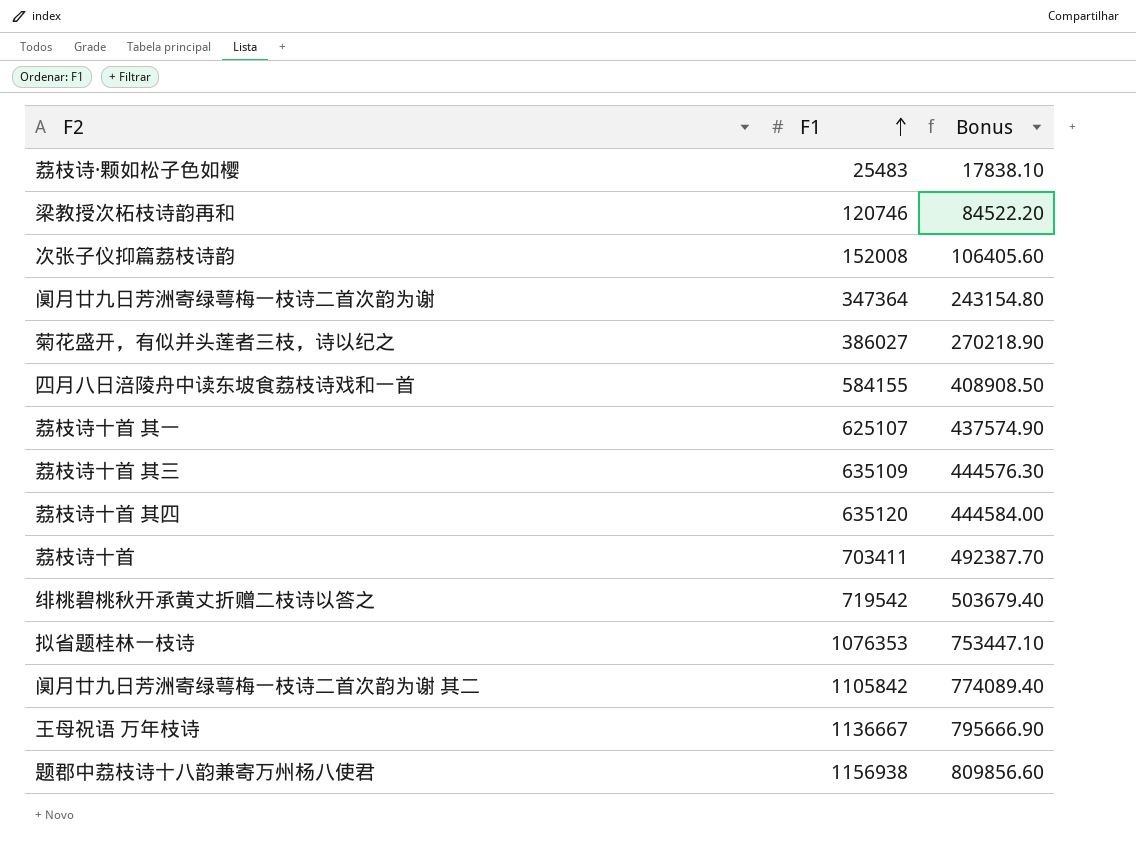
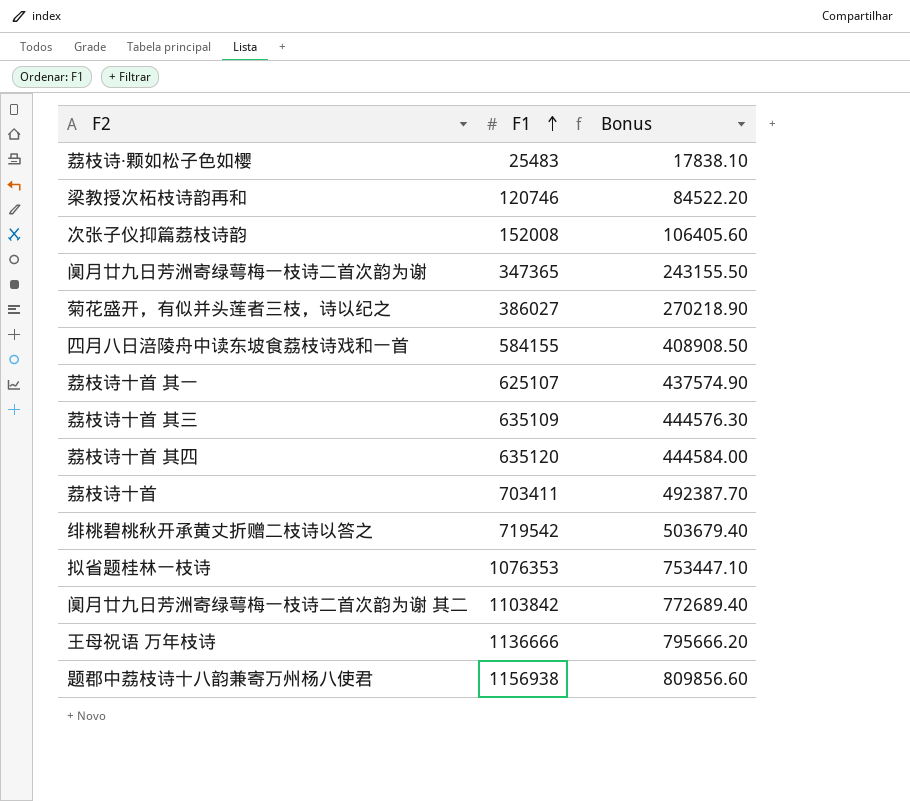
阒月廿九日芳洲寄绿萼梅一枝诗二首次韵为谢 | F1: 347364 -> 347365
阒月廿九日芳洲寄绿萼梅一枝诗二首次韵为谢 | Bonus: 243154.80 -> 243155.50
阒月廿九日芳洲寄绿萼梅一枝诗二首次韵为谢 其二 | F1: 1105842 -> 1103842
阒月廿九日芳洲寄绿萼梅一枝诗二首次韵为谢 其二 | Bonus: 774089.40 -> 772689.40
王母祝语 万年枝诗 | F1: 1136667 -> 1136666
王母祝语 万年枝诗 | Bonus: 795666.90 -> 795666.20

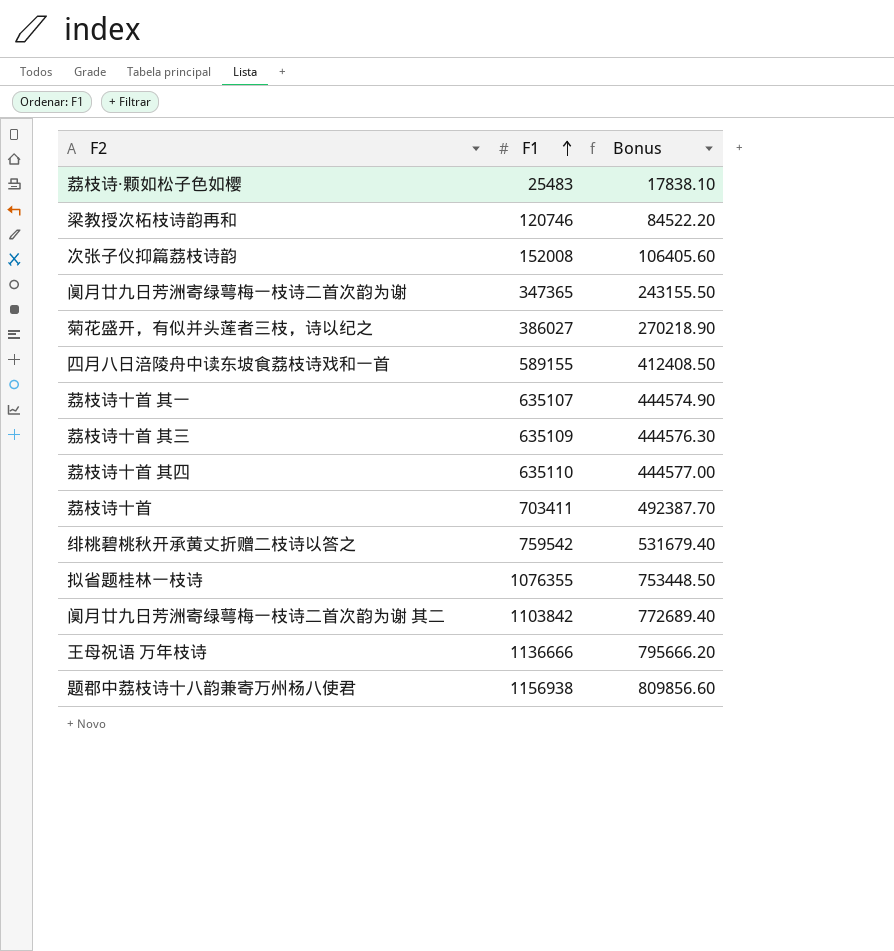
四月八日涪陵舟中读东坡食荔枝诗戏和一首 | F1: 584155 -> 589155
四月八日涪陵舟中读东坡食荔枝诗戏和一首 | Bonus: 408908.50 -> 412408.50
荔枝诗十首 其一 | F1: 625107 -> 635107
荔枝诗十首 其一 | Bonus: 437574.90 -> 444574.90
荔枝诗十首 其四 | F1: 635120 -> 635110
荔枝诗十首 其四 | Bonus: 444584.00 -> 444577.00
绯桃碧桃秋开承黄丈折赠二枝诗以答之 | F1: 719542 -> 759542
绯桃碧桃秋开承黄丈折赠二枝诗以答之 | Bonus: 503679.40 -> 531679.40
拟省题桂林一枝诗 | F1: 1076353 -> 1076355
拟省题桂林一枝诗 | Bonus: 753447.10 -> 753448.50

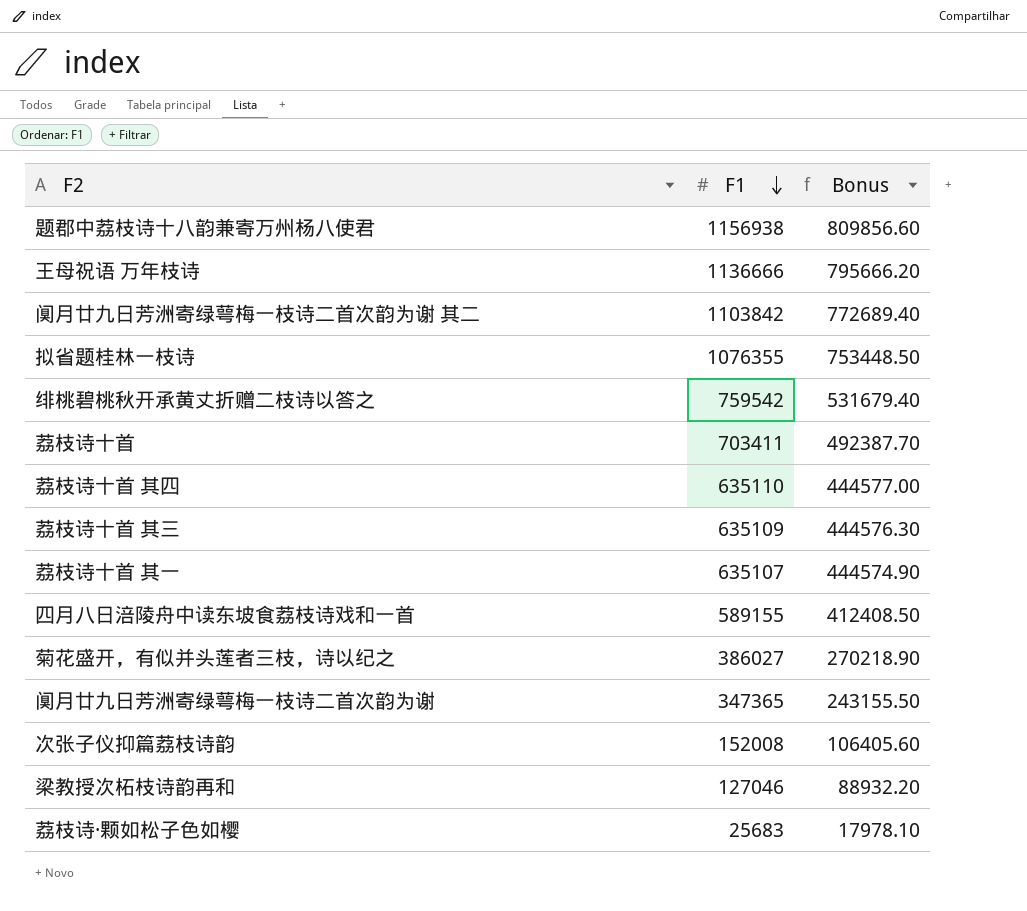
row order: F1 ascending -> F1 descending
梁教授次柘枝诗韵再和 | F1: 120746 -> 127046
梁教授次柘枝诗韵再和 | Bonus: 84522.20 -> 88932.20
荔枝诗·颗如松子色如樱 | F1: 25483 -> 25683
荔枝诗·颗如松子色如樱 | Bonus: 17838.10 -> 17978.10

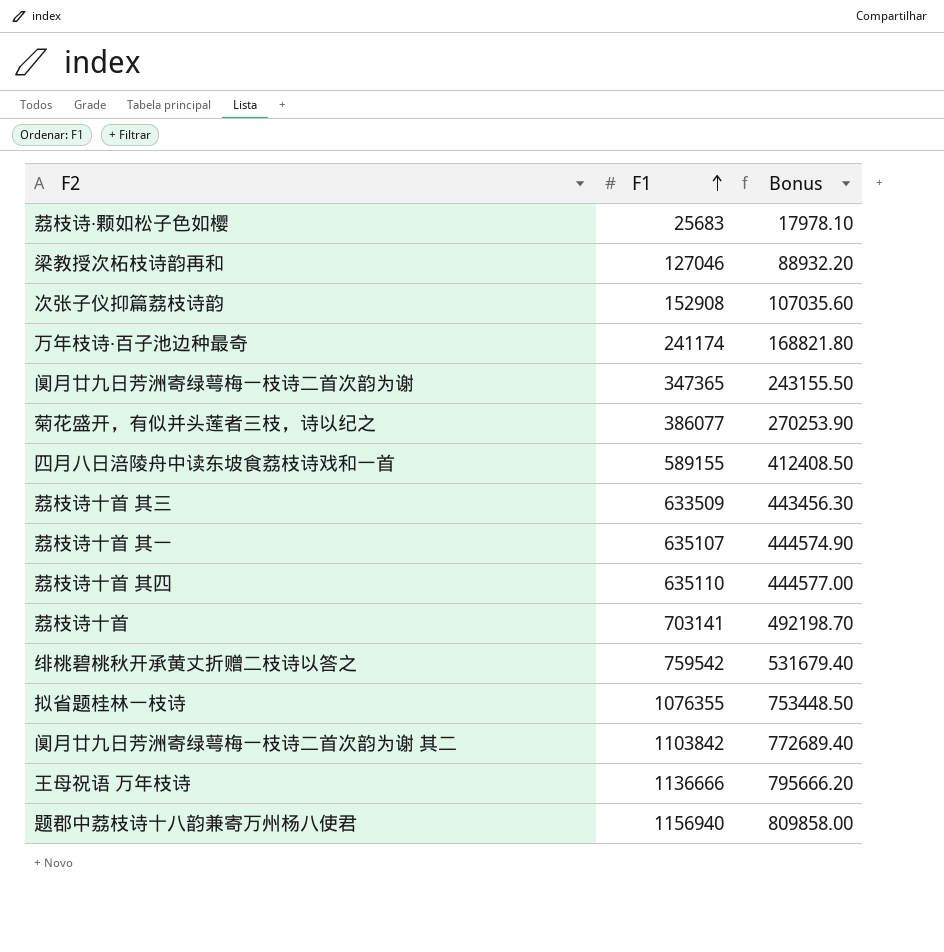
row order: F1 descending -> F1 ascending
次张子仪抑篇荔枝诗韵 | F1: 152008 -> 152908
次张子仪抑篇荔枝诗韵 | Bonus: 106405.60 -> 107035.60
row 万年枝诗·百子池边种最奇: none -> 241174 | 168821.80
菊花盛开，有似并头莲者三枝，诗以纪之 | F1: 386027 -> 386077
菊花盛开，有似并头莲者三枝，诗以纪之 | Bonus: 270218.90 -> 270253.90
荔枝诗十首 其三 | F1: 635109 -> 633509
荔枝诗十首 其三 | Bonus: 444576.30 -> 443456.30
荔枝诗十首 | F1: 703411 -> 703141
荔枝诗十首 | Bonus: 492387.70 -> 492198.70
题郡中荔枝诗十八韵兼寄万州杨八使君 | F1: 1156938 -> 1156940
题郡中荔枝诗十八韵兼寄万州杨八使君 | Bonus: 809856.60 -> 809858.00

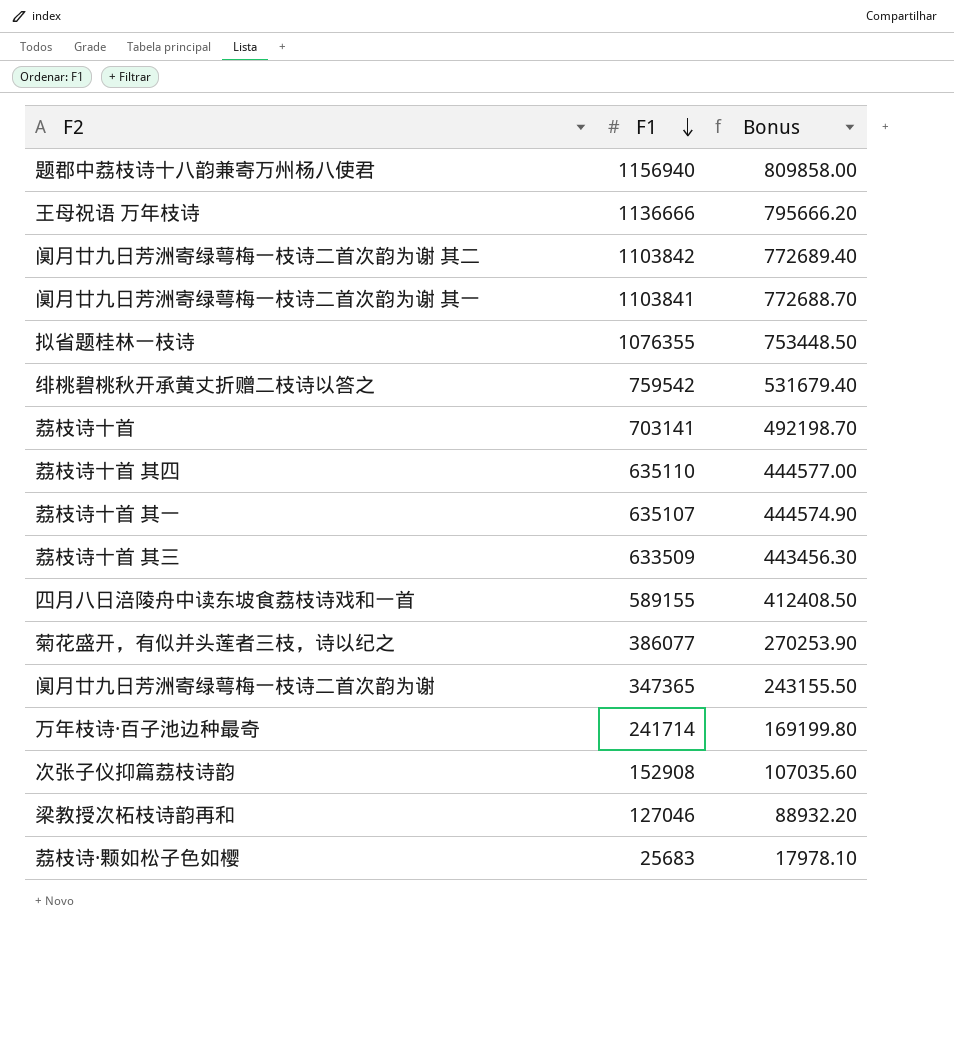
row order: F1 ascending -> F1 descending
row 阒月廿九日芳洲寄绿萼梅一枝诗二首次韵为谢 其一: none -> 1103841 | 772688.70
万年枝诗·百子池边种最奇 | F1: 241174 -> 241714
万年枝诗·百子池边种最奇 | Bonus: 168821.80 -> 169199.80

